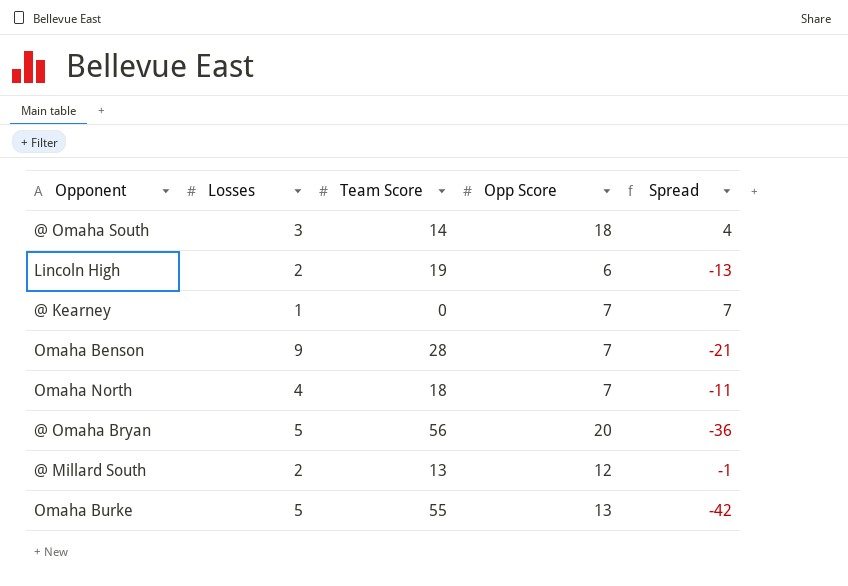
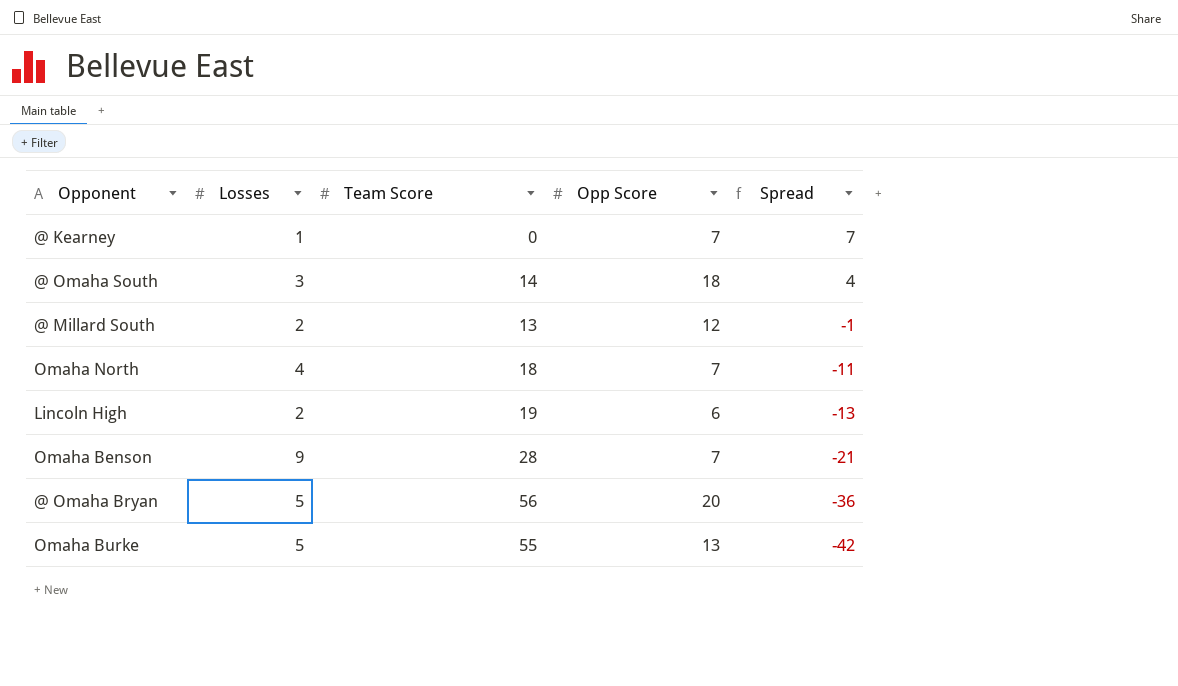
row order: none -> Spread descending

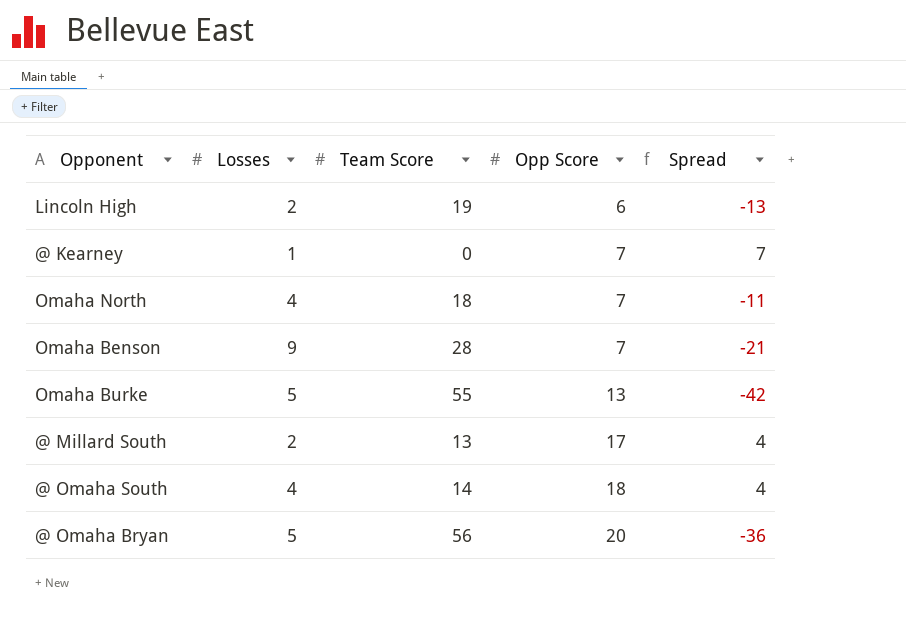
row order: Spread descending -> Opp Score ascending
@ Millard South | Opp Score: 12 -> 17
@ Millard South | Spread: -1 -> 4
@ Omaha South | Losses: 3 -> 4

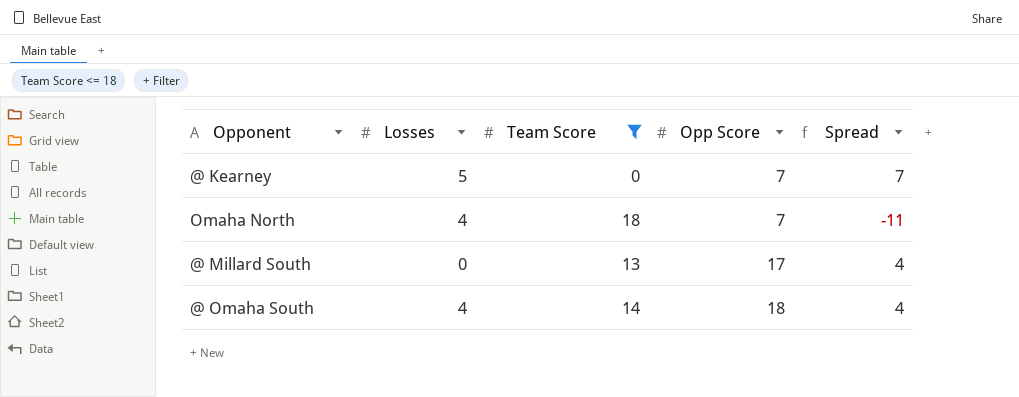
filter: none -> Team Score <= 18
@ Kearney | Losses: 1 -> 5
@ Millard South | Losses: 2 -> 0

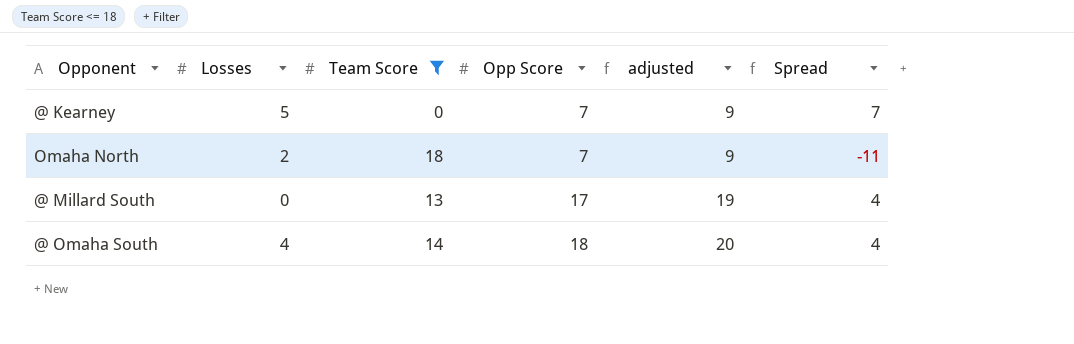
column adjusted | formula: none -> [Opp Score] + 2
Omaha North | Losses: 4 -> 2

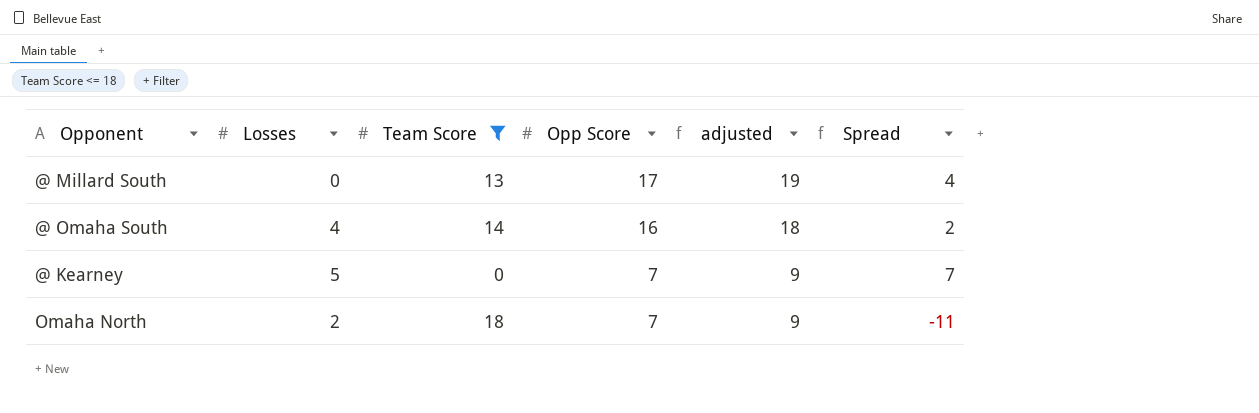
row order: Opp Score ascending -> Opp Score descending
@ Omaha South | Opp Score: 18 -> 16
@ Omaha South | adjusted: 20 -> 18
@ Omaha South | Spread: 4 -> 2

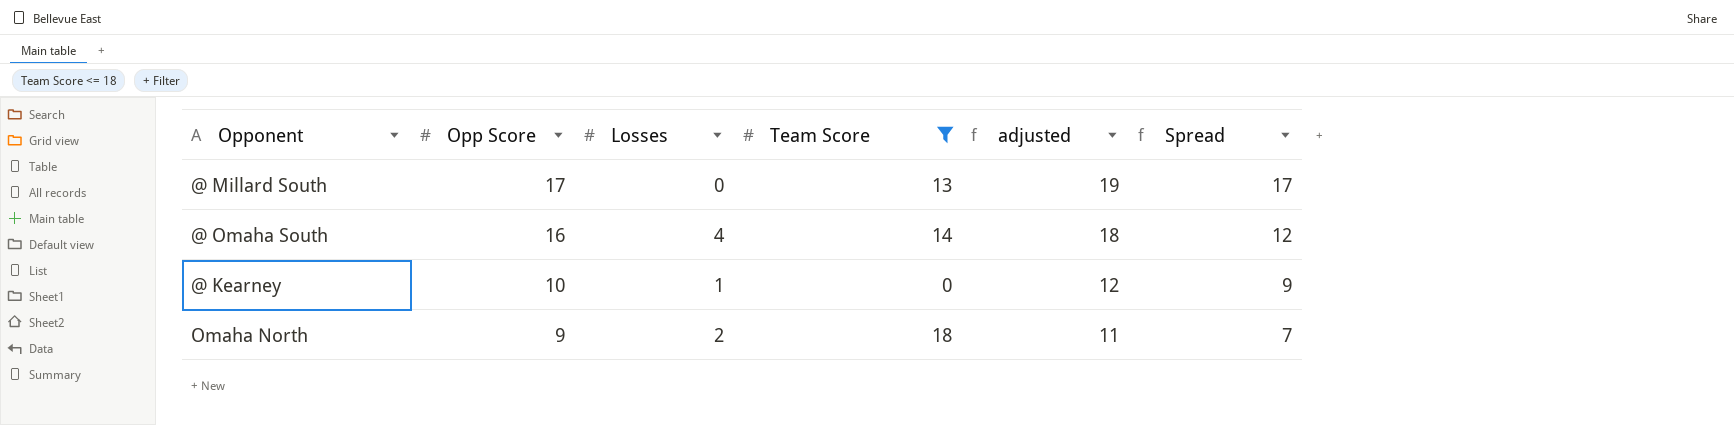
column Opp Score | position: 4 -> 2
column Spread | formula: [Opp Score] - [Team Score] -> [Opp Score] - [Losses]
@ Kearney | Opp Score: 7 -> 10
@ Kearney | Losses: 5 -> 1
@ Kearney | adjusted: 9 -> 12
Omaha North | Opp Score: 7 -> 9
Omaha North | adjusted: 9 -> 11

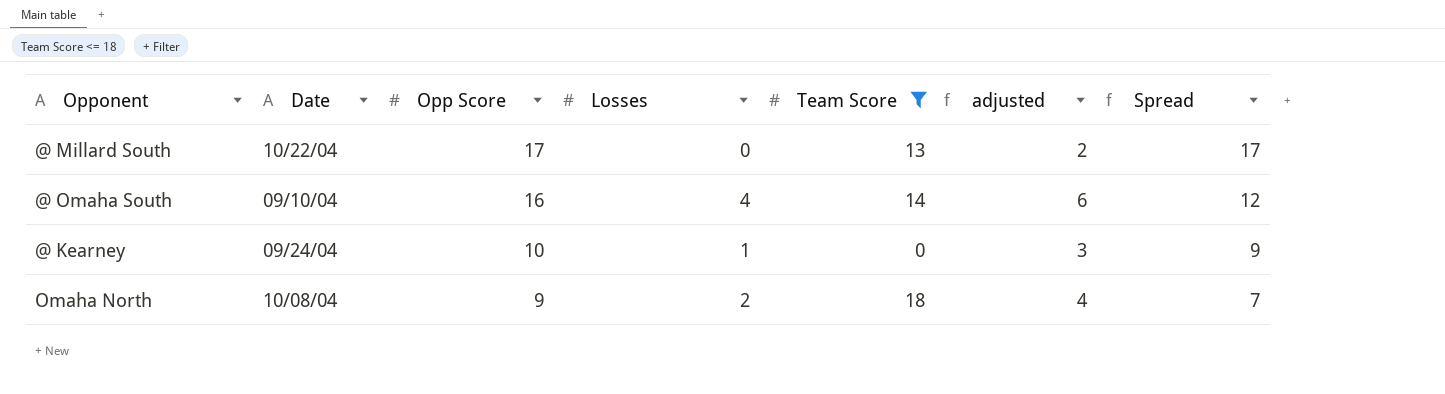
column Date | position: none -> 2
column adjusted | formula: [Opp Score] + 2 -> [Losses] + 2

